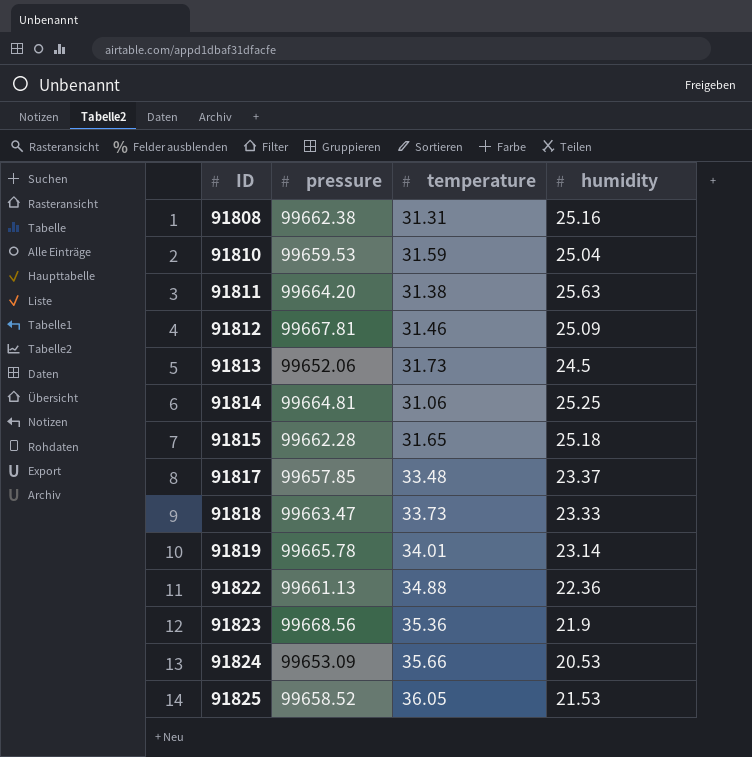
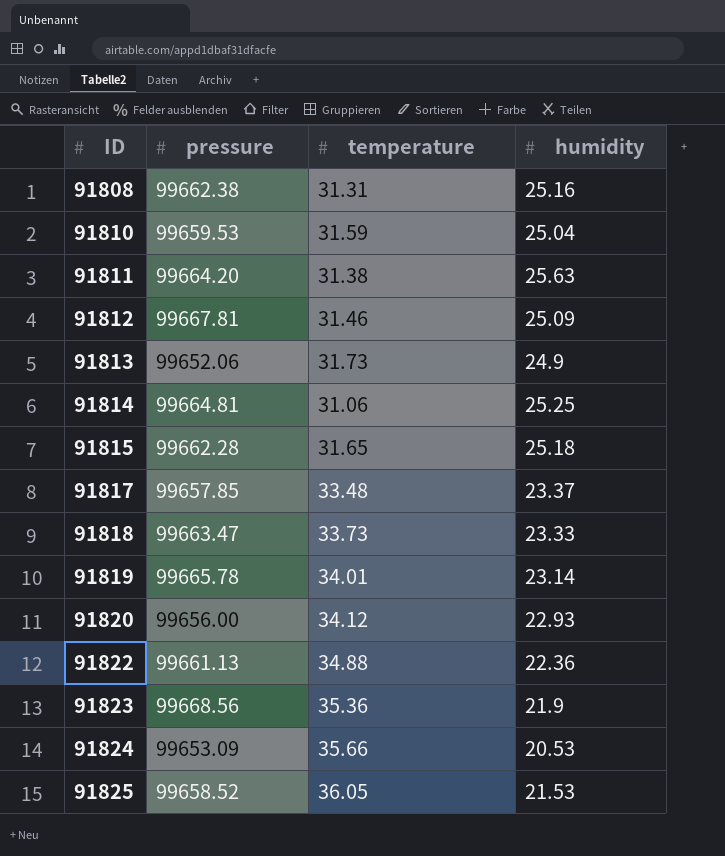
91813 | humidity: 24.5 -> 24.9
row 91820: none -> 99656.00 | 34.12 | 22.93

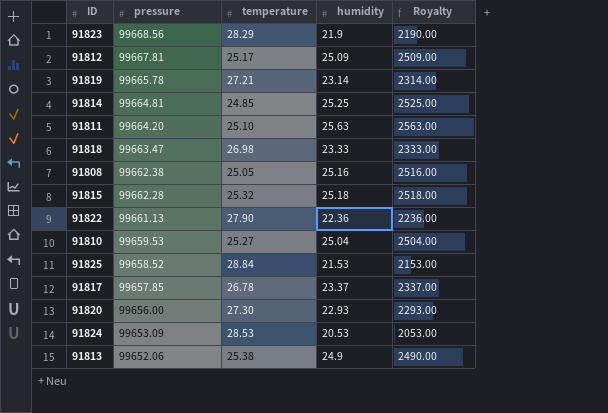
row order: ID ascending -> pressure descending
column Royalty | formula: none -> [humidity] * 100
91823 | temperature: 35.36 -> 28.29
91812 | temperature: 31.46 -> 25.17
91819 | temperature: 34.01 -> 27.21
91814 | temperature: 31.06 -> 24.85
91811 | temperature: 31.38 -> 25.10
91818 | temperature: 33.73 -> 26.98
91808 | temperature: 31.31 -> 25.05
91815 | temperature: 31.65 -> 25.32
91822 | temperature: 34.88 -> 27.90
91810 | temperature: 31.59 -> 25.27
91825 | temperature: 36.05 -> 28.84
91817 | temperature: 33.48 -> 26.78
91820 | temperature: 34.12 -> 27.30
91824 | temperature: 35.66 -> 28.53
91813 | temperature: 31.73 -> 25.38

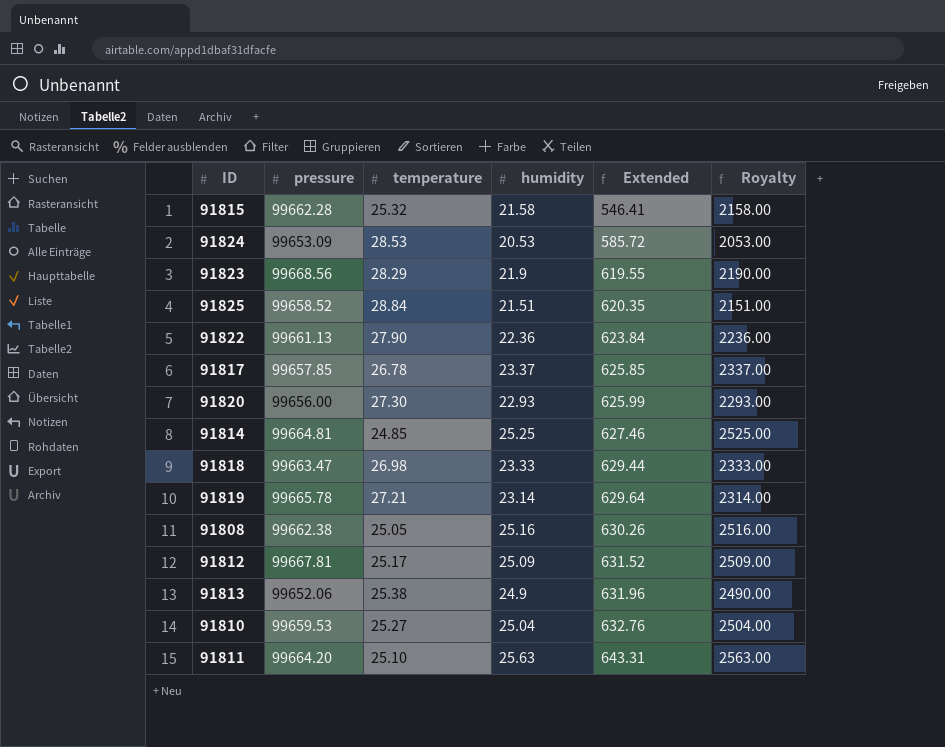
row order: pressure descending -> Extended ascending
column Extended | formula: none -> [temperature] * [humidity]
91815 | humidity: 25.18 -> 21.58
91815 | Royalty: 2518.00 -> 2158.00
91825 | humidity: 21.53 -> 21.51
91825 | Royalty: 2153.00 -> 2151.00

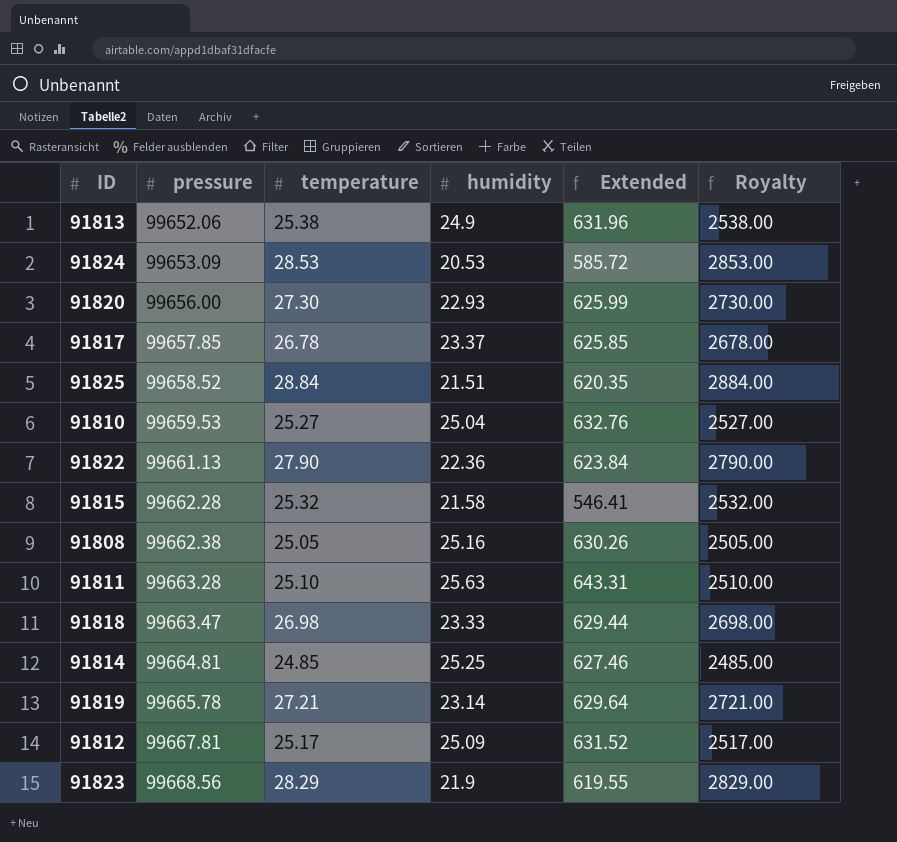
row order: Extended ascending -> pressure ascending
column Royalty | formula: [humidity] * 100 -> [temperature] * 100
91811 | pressure: 99664.20 -> 99663.28

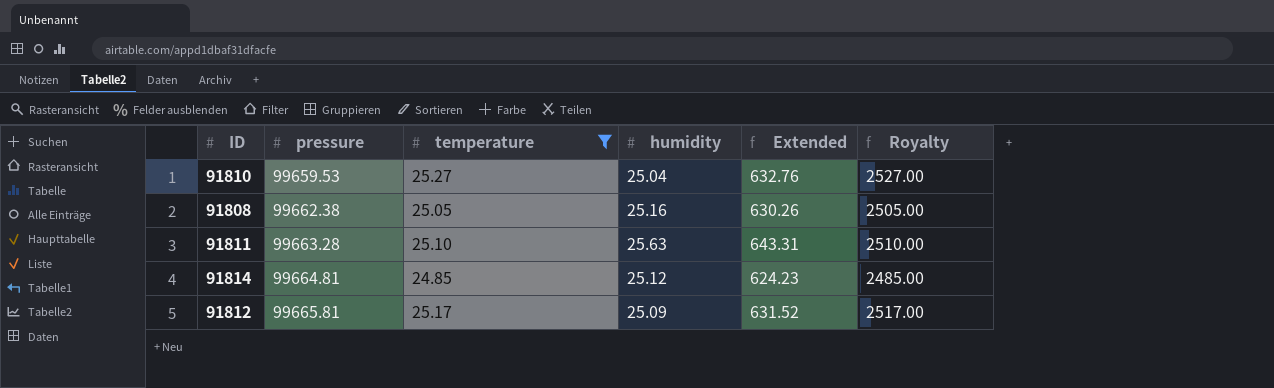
filter: none -> temperature <= 25.27
91814 | humidity: 25.25 -> 25.12
91814 | Extended: 627.46 -> 624.23
91812 | pressure: 99667.81 -> 99665.81

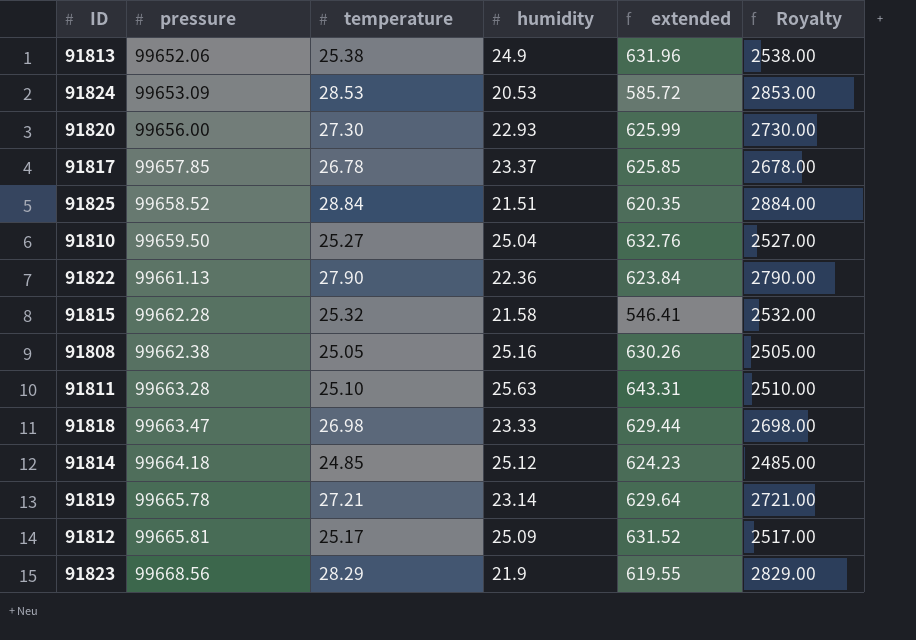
filter: temperature <= 25.27 -> none
column name: Extended -> extended
91810 | pressure: 99659.53 -> 99659.50
91814 | pressure: 99664.81 -> 99664.18

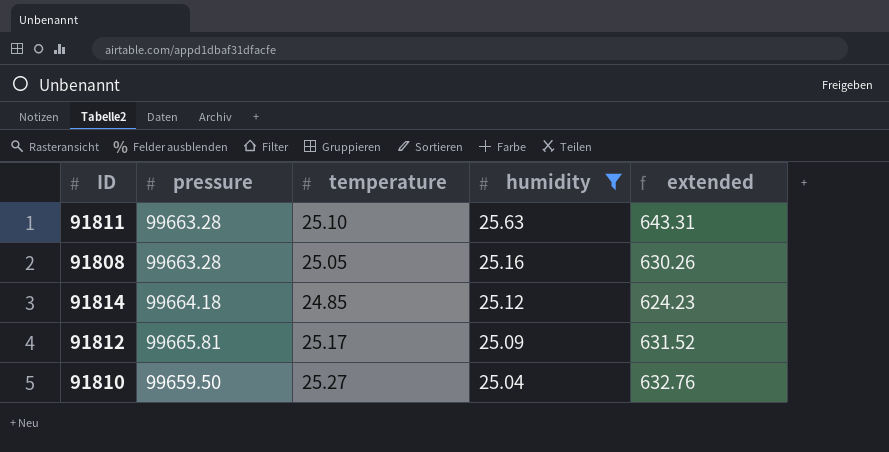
filter: none -> humidity >= 25.04
row order: pressure ascending -> humidity descending
column Royalty | formula: [temperature] * 100 -> none
91808 | pressure: 99662.38 -> 99663.28

